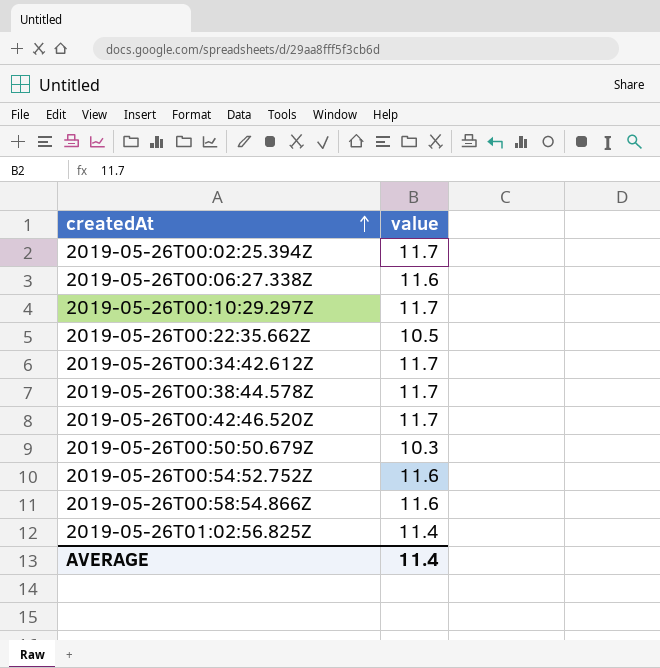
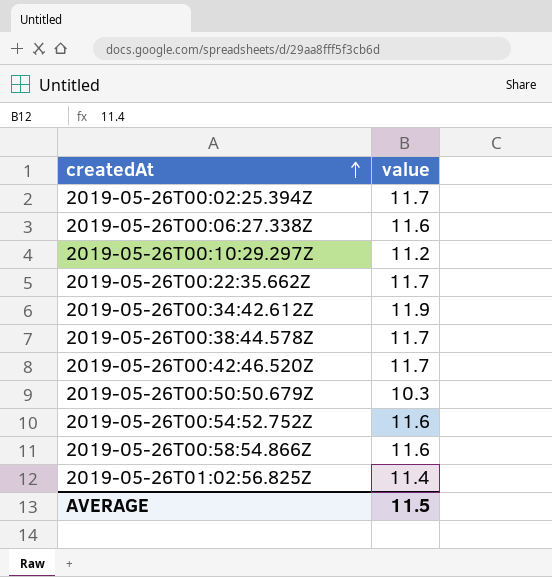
2019-05-26T00:10:29.297Z | value: 11.7 -> 11.2
2019-05-26T00:22:35.662Z | value: 10.5 -> 11.7
2019-05-26T00:34:42.612Z | value: 11.7 -> 11.9
AVERAGE | value: 11.4 -> 11.5

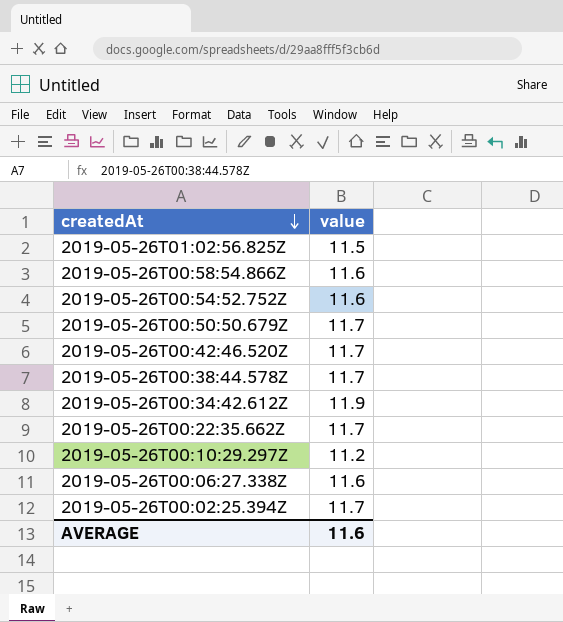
row order: createdAt ascending -> createdAt descending
2019-05-26T01:02:56.825Z | value: 11.4 -> 11.5
2019-05-26T00:50:50.679Z | value: 10.3 -> 11.7
AVERAGE | value: 11.5 -> 11.6

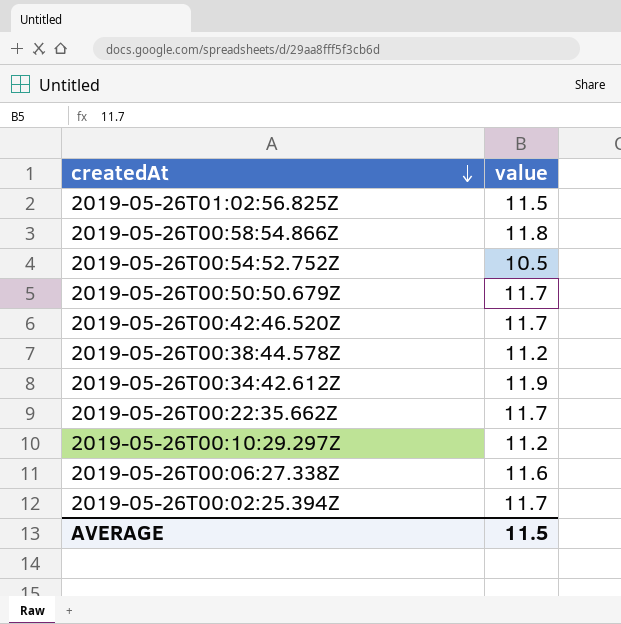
2019-05-26T00:58:54.866Z | value: 11.6 -> 11.8
2019-05-26T00:54:52.752Z | value: 11.6 -> 10.5
2019-05-26T00:38:44.578Z | value: 11.7 -> 11.2
AVERAGE | value: 11.6 -> 11.5

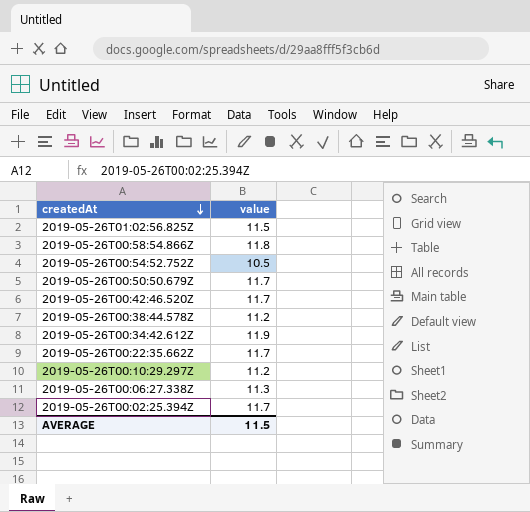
2019-05-26T00:06:27.338Z | value: 11.6 -> 11.3

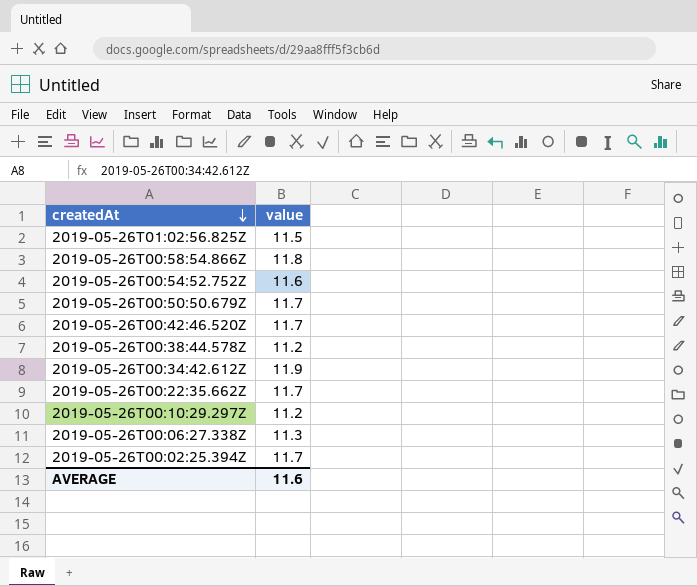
2019-05-26T00:54:52.752Z | value: 10.5 -> 11.6
AVERAGE | value: 11.5 -> 11.6

